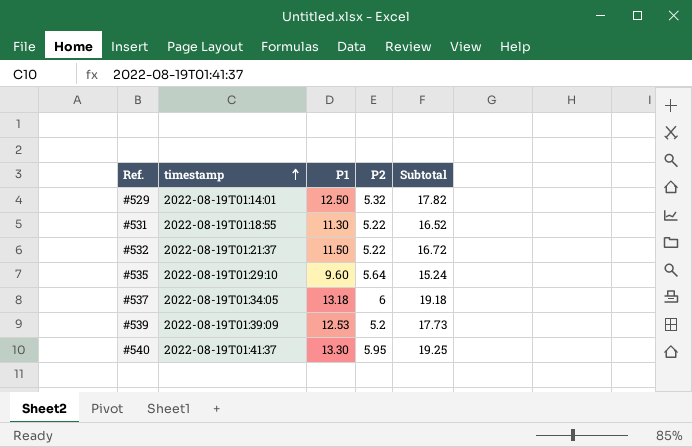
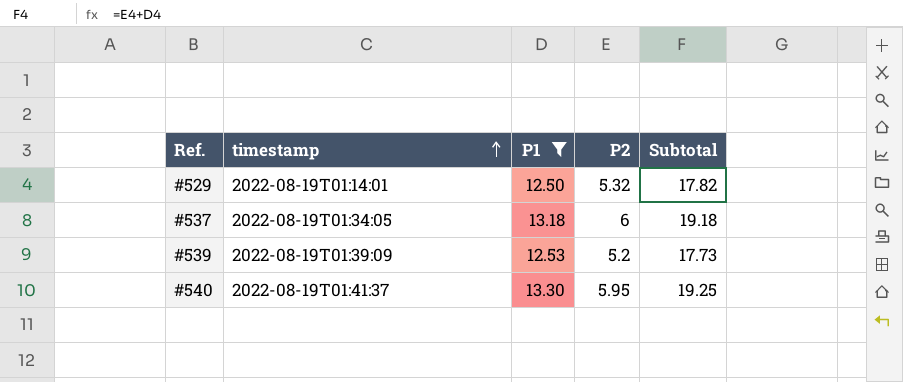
filter: none -> P1 >= 12.50

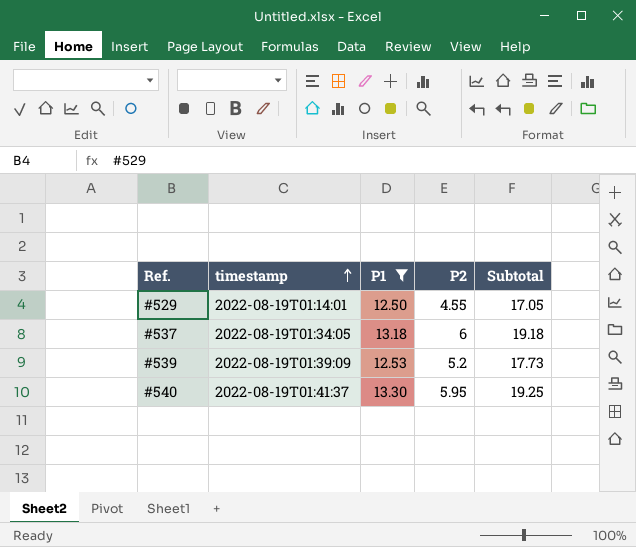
#529 | P2: 5.32 -> 4.55
#529 | Subtotal: 17.82 -> 17.05

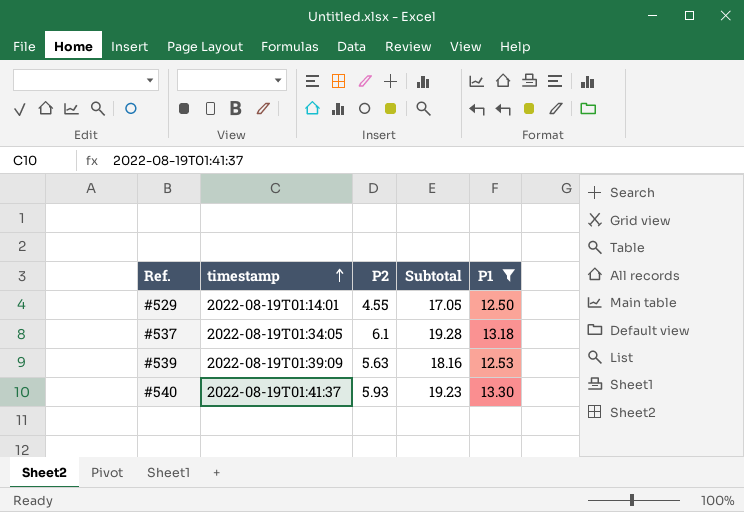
column P1 | position: 3 -> 5
#537 | P2: 6 -> 6.1
#537 | Subtotal: 19.18 -> 19.28
#539 | P2: 5.2 -> 5.63
#539 | Subtotal: 17.73 -> 18.16
#540 | P2: 5.95 -> 5.93
#540 | Subtotal: 19.25 -> 19.23

